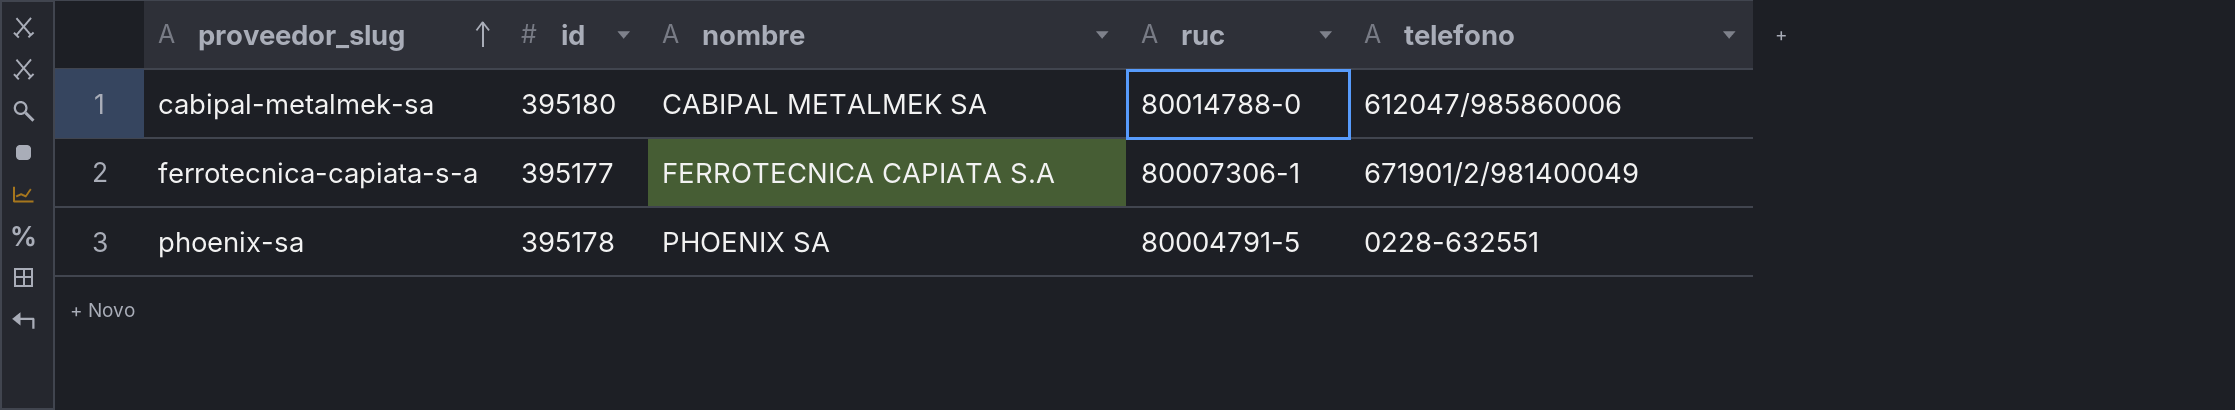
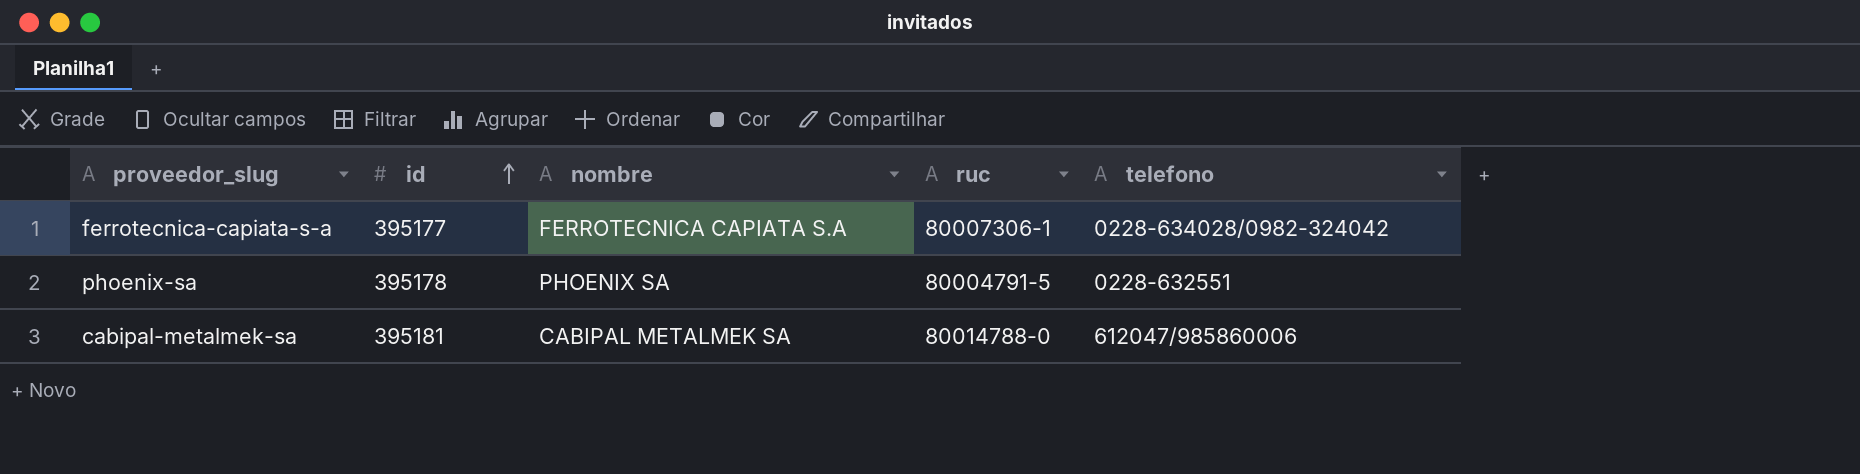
row order: proveedor_slug ascending -> id ascending
ferrotecnica-capiata-s-a | telefono: 671901/2/981400049 -> 0228-634028/0982-324042
cabipal-metalmek-sa | id: 395180 -> 395181

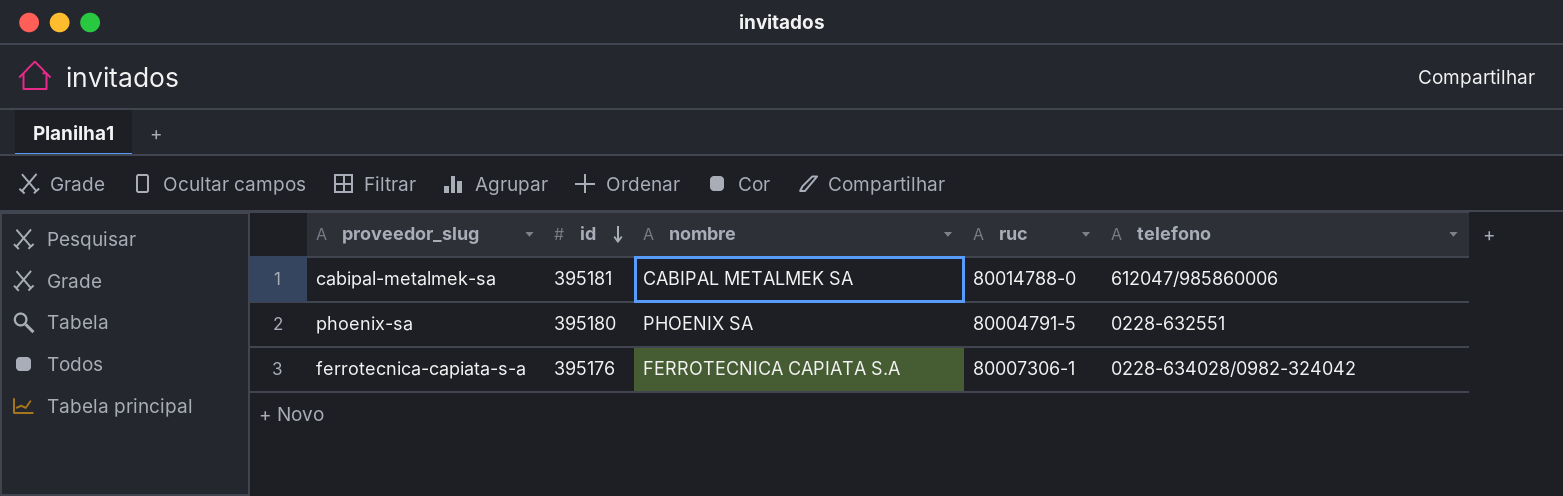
row order: id ascending -> id descending
phoenix-sa | id: 395178 -> 395180
ferrotecnica-capiata-s-a | id: 395177 -> 395176

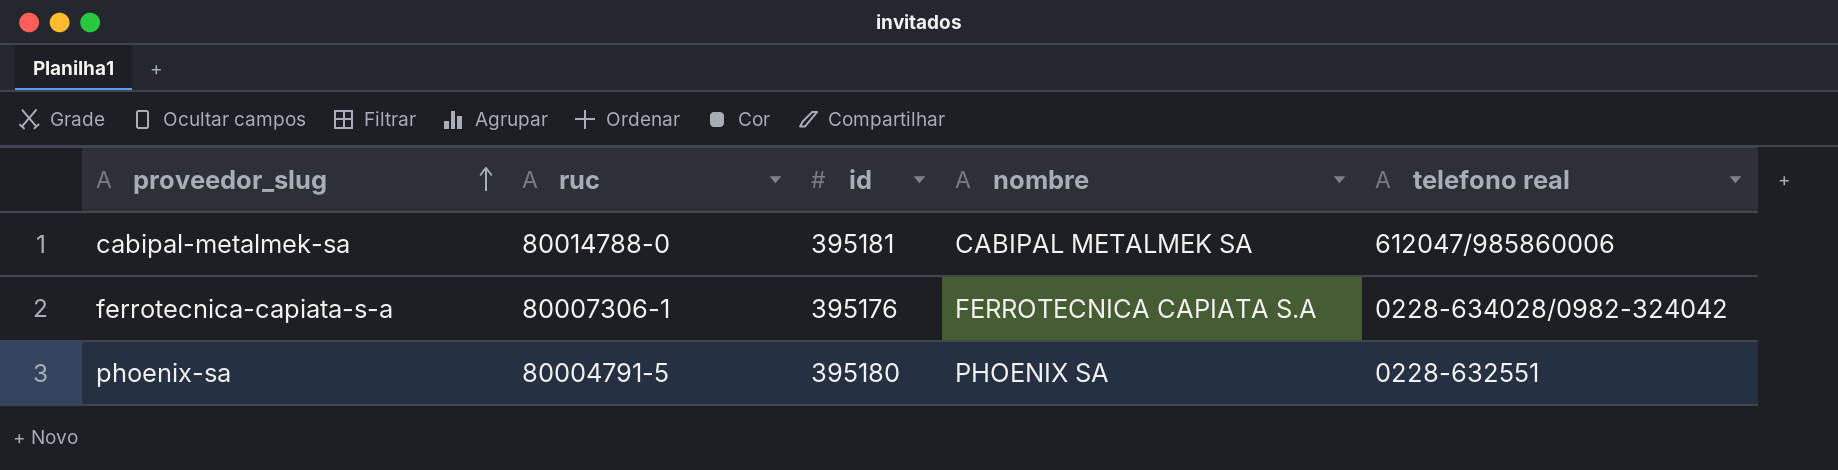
row order: id descending -> proveedor_slug ascending
column ruc | position: 4 -> 2
column name: telefono -> telefono real

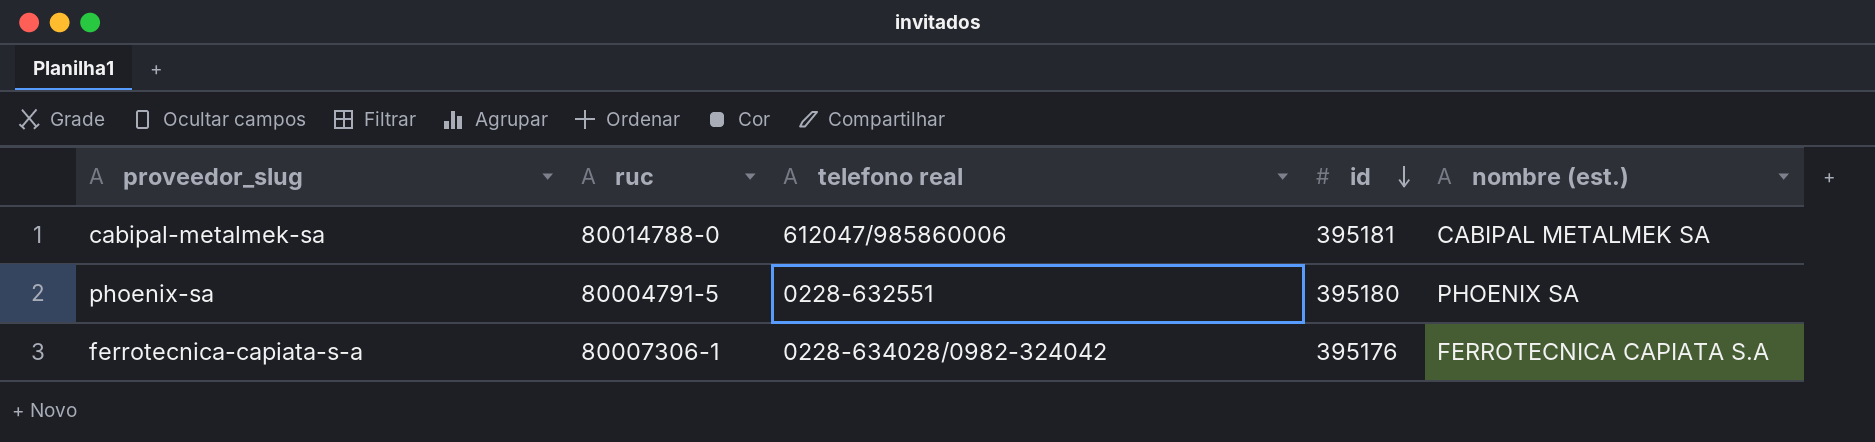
row order: proveedor_slug ascending -> id descending
column telefono real | position: 5 -> 3
column name: nombre -> nombre (est.)

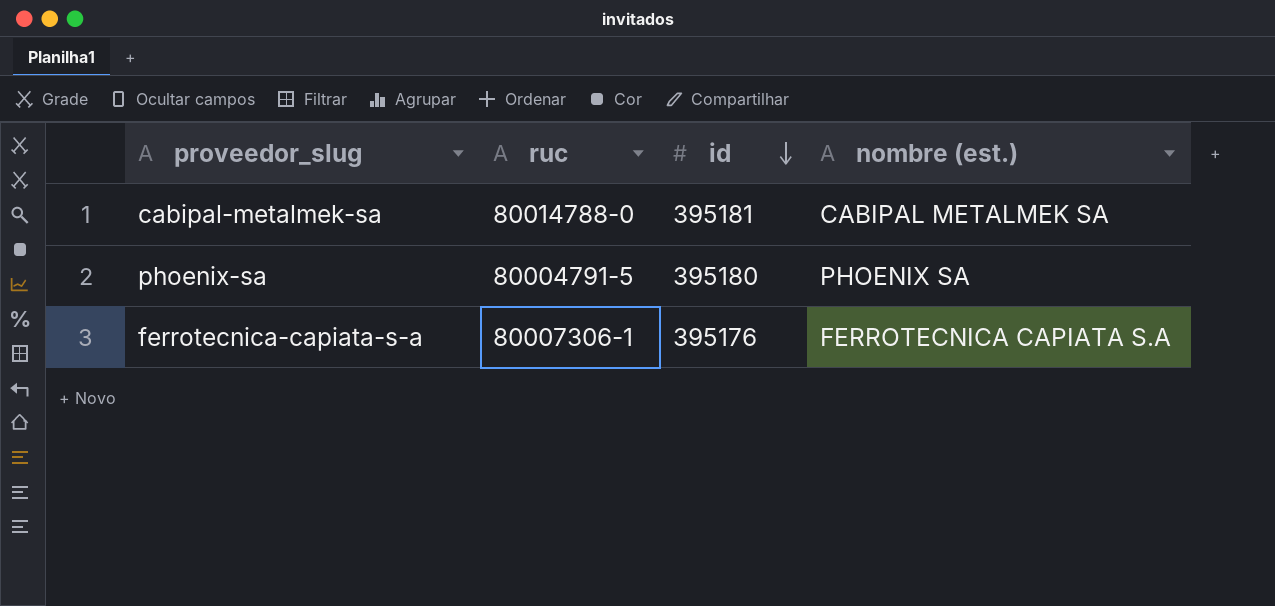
column telefono real | position: 3 -> none

